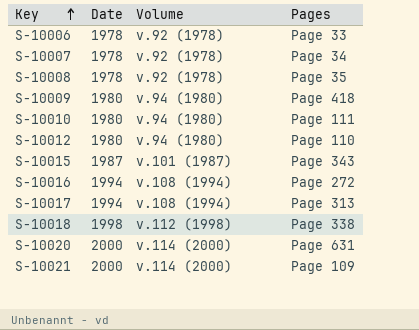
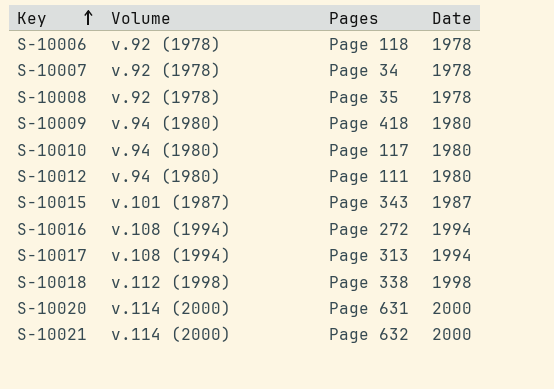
column Date | position: 2 -> 4
S-10006 | Pages: Page 33 -> Page 118
S-10010 | Pages: Page 111 -> Page 117
S-10012 | Pages: Page 110 -> Page 111
S-10021 | Pages: Page 109 -> Page 632

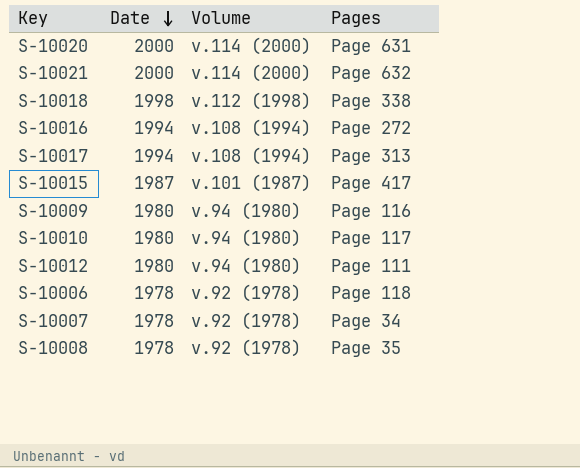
row order: Key ascending -> Date descending
column Date | position: 4 -> 2
S-10015 | Pages: Page 343 -> Page 417
S-10009 | Pages: Page 418 -> Page 116

